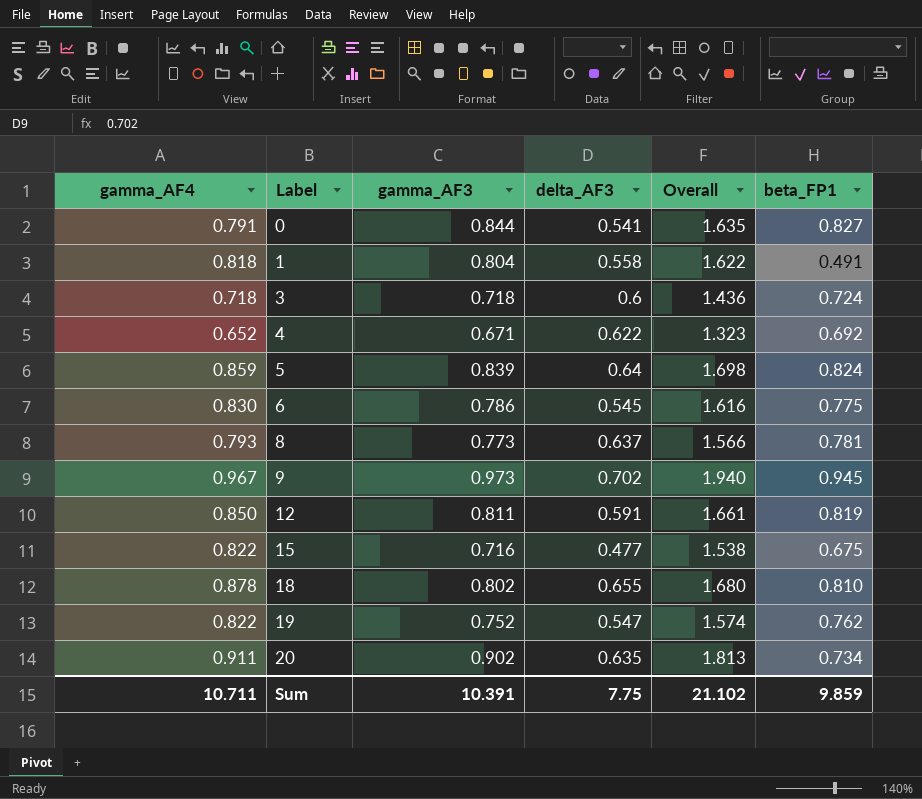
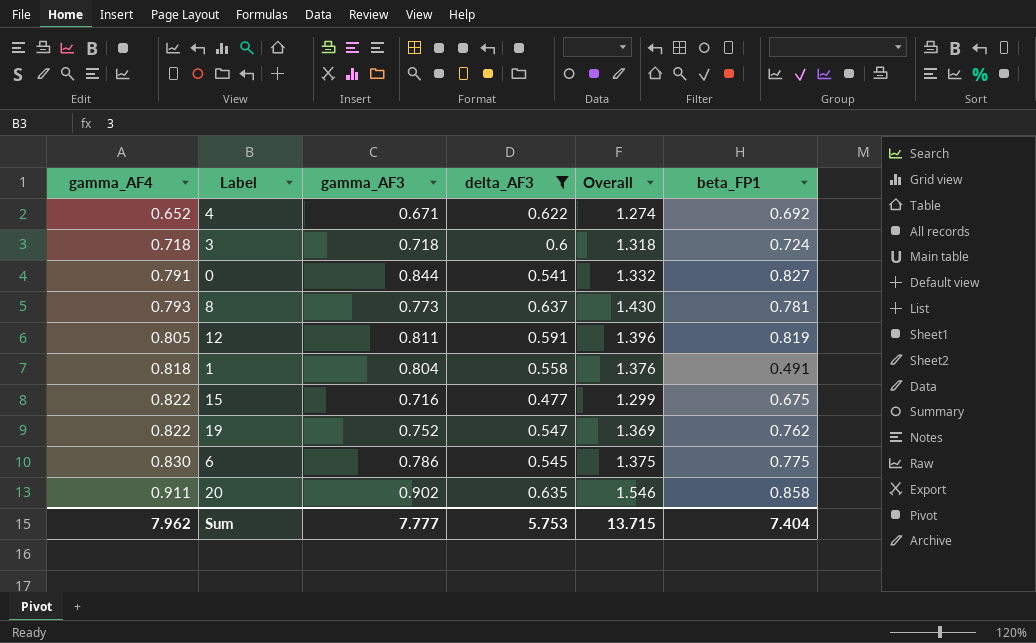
filter: none -> delta_AF3 <= 0.637
row order: Label ascending -> gamma_AF4 ascending
column Overall | formula: [gamma_AF4] + [gamma_AF3] -> [gamma_AF4] + [delta_AF3]
12 | gamma_AF4: 0.850 -> 0.805
20 | beta_FP1: 0.734 -> 0.858
Sum | gamma_AF4: 10.711 -> 7.962
Sum | gamma_AF3: 10.391 -> 7.777
Sum | delta_AF3: 7.75 -> 5.753
Sum | Overall: 21.102 -> 13.715
Sum | beta_FP1: 9.859 -> 7.404

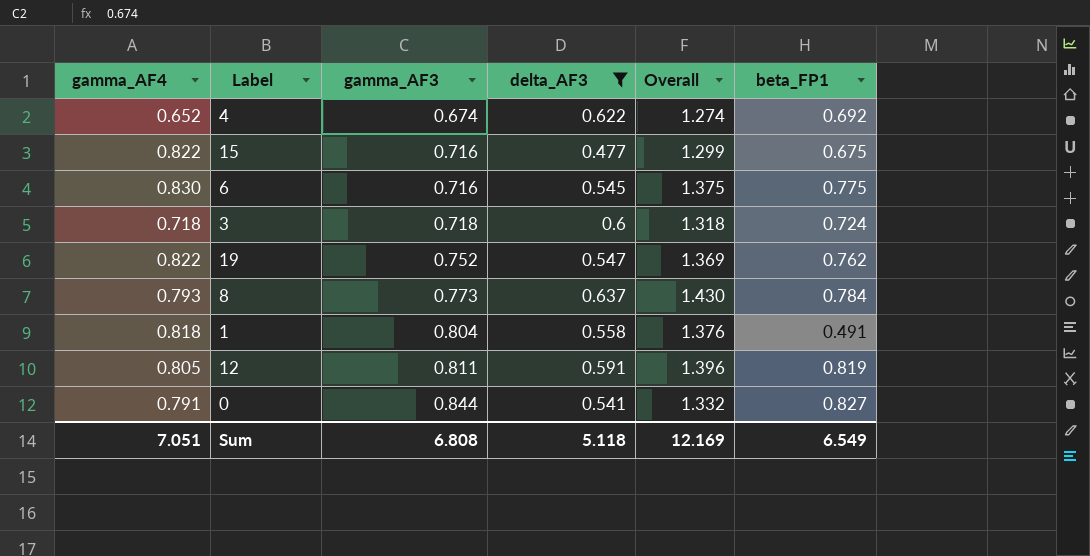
row order: gamma_AF4 ascending -> gamma_AF3 ascending
row 20: 0.911 | 0.902 | 0.635 | 1.546 | 0.858 -> none
4 | gamma_AF3: 0.671 -> 0.674
6 | gamma_AF3: 0.786 -> 0.716
8 | beta_FP1: 0.781 -> 0.784
Sum | gamma_AF4: 7.962 -> 7.051
Sum | gamma_AF3: 7.777 -> 6.808
Sum | delta_AF3: 5.753 -> 5.118
Sum | Overall: 13.715 -> 12.169
Sum | beta_FP1: 7.404 -> 6.549

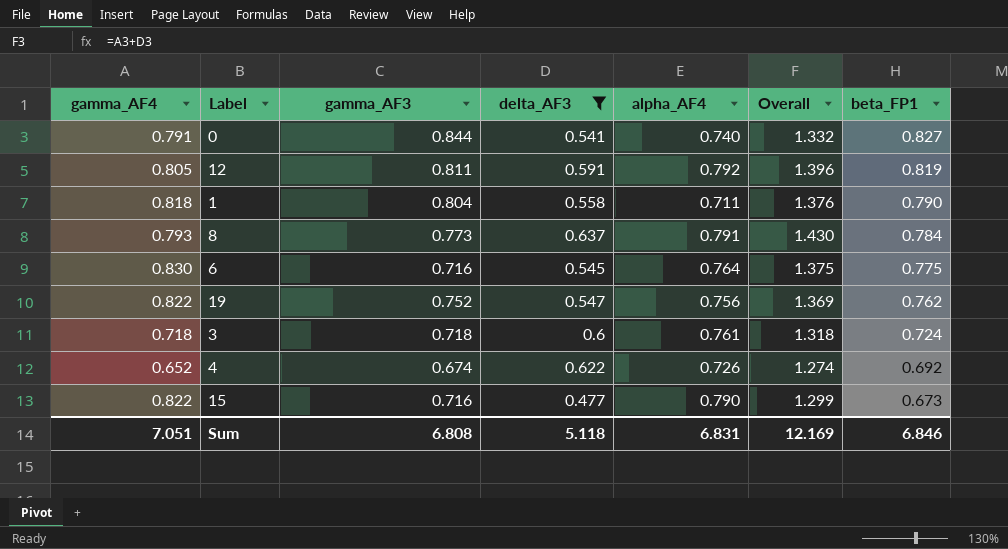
row order: gamma_AF3 ascending -> beta_FP1 descending
column alpha_AF4 | position: none -> 5
1 | beta_FP1: 0.491 -> 0.790
15 | beta_FP1: 0.675 -> 0.673
Sum | beta_FP1: 6.549 -> 6.846

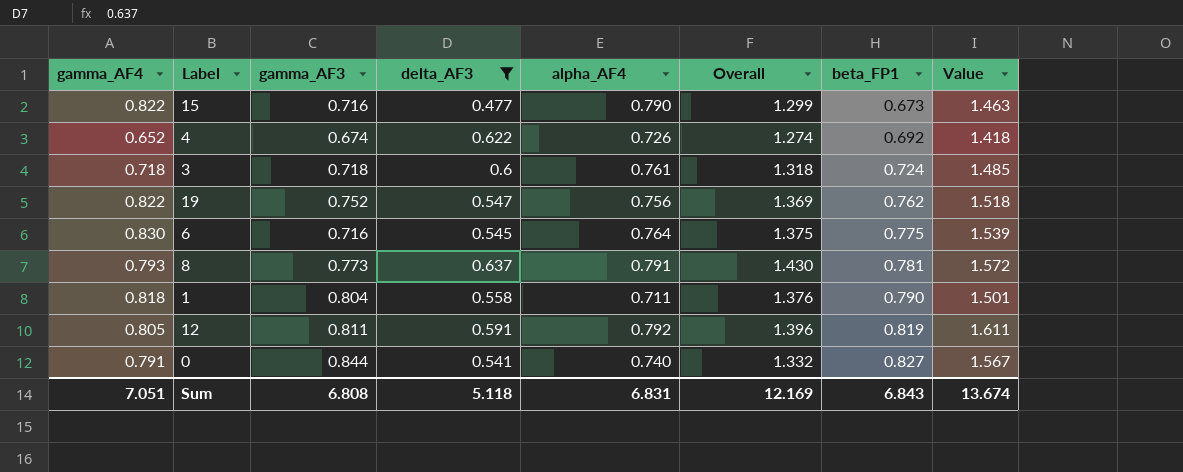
row order: beta_FP1 descending -> beta_FP1 ascending
column Value | formula: none -> [alpha_AF4] + [beta_FP1]
8 | beta_FP1: 0.784 -> 0.781
Sum | beta_FP1: 6.846 -> 6.843

